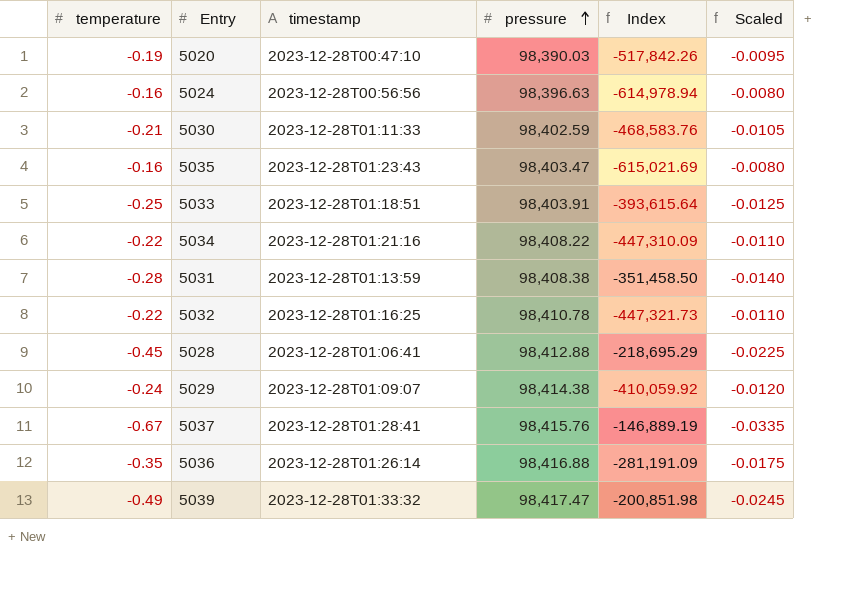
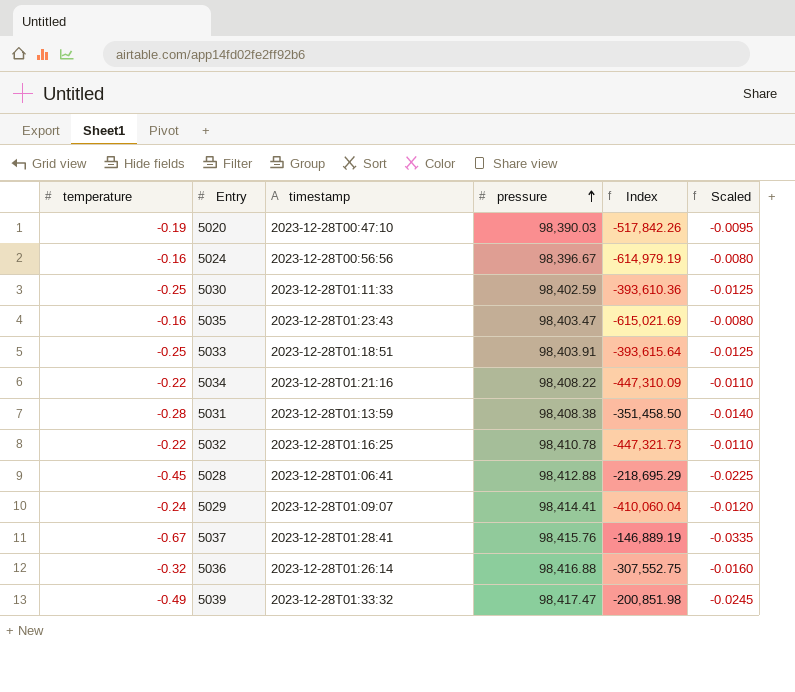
5024 | pressure: 98,396.63 -> 98,396.67
5024 | Index: -614,978.94 -> -614,979.19
5030 | temperature: -0.21 -> -0.25
5030 | Index: -468,583.76 -> -393,610.36
5030 | Scaled: -0.0105 -> -0.0125
5029 | pressure: 98,414.38 -> 98,414.41
5029 | Index: -410,059.92 -> -410,060.04
5036 | temperature: -0.35 -> -0.32
5036 | Index: -281,191.09 -> -307,552.75
5036 | Scaled: -0.0175 -> -0.0160

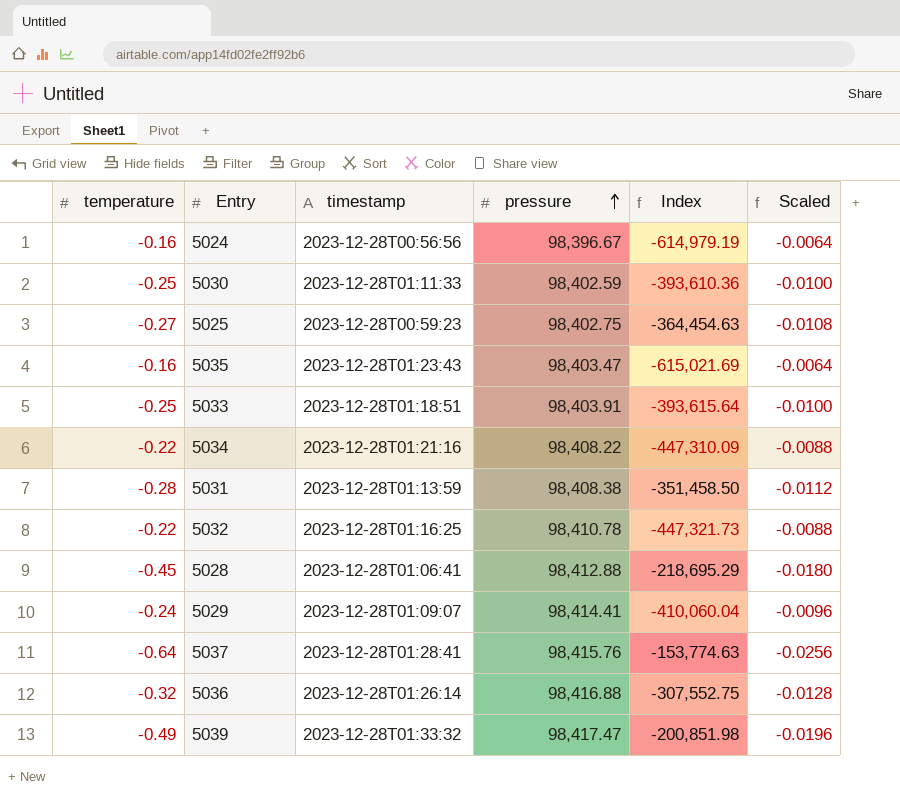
column Scaled | formula: [temperature] * 0.05 -> [temperature] * 0.04
row 5020: -0.19 | 2023-12-28T00:47:10 | 98,390.03 | -517,842.26 | -0.0095 -> none
row 5025: none -> -0.27 | 2023-12-28T00:59:23 | 98,402.75 | -364,454.63 | -0.0108
5037 | temperature: -0.67 -> -0.64
5037 | Index: -146,889.19 -> -153,774.63

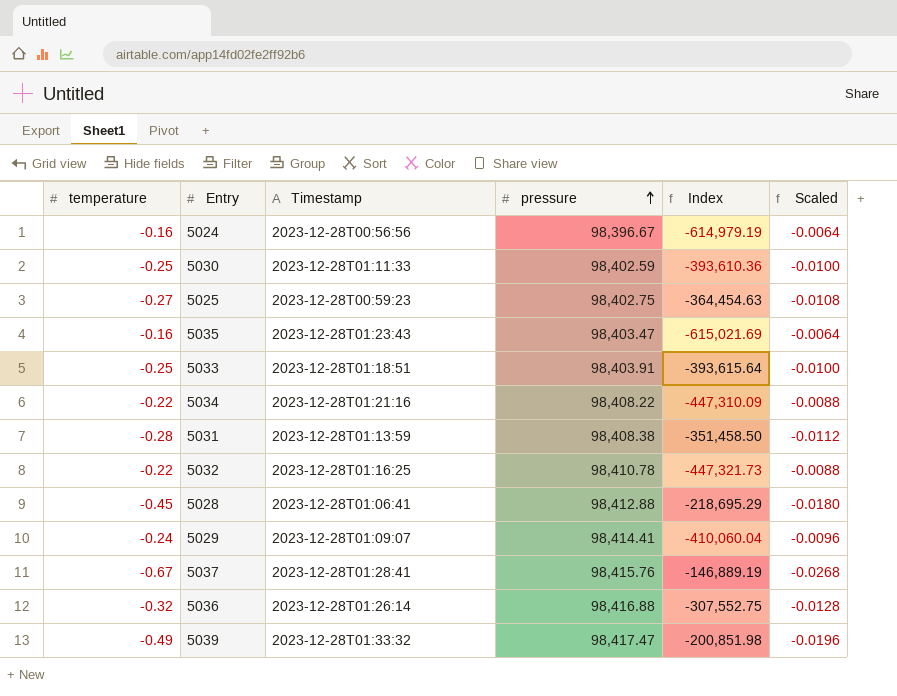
column name: timestamp -> Timestamp
5037 | temperature: -0.64 -> -0.67
5037 | Index: -153,774.63 -> -146,889.19
5037 | Scaled: -0.0256 -> -0.0268

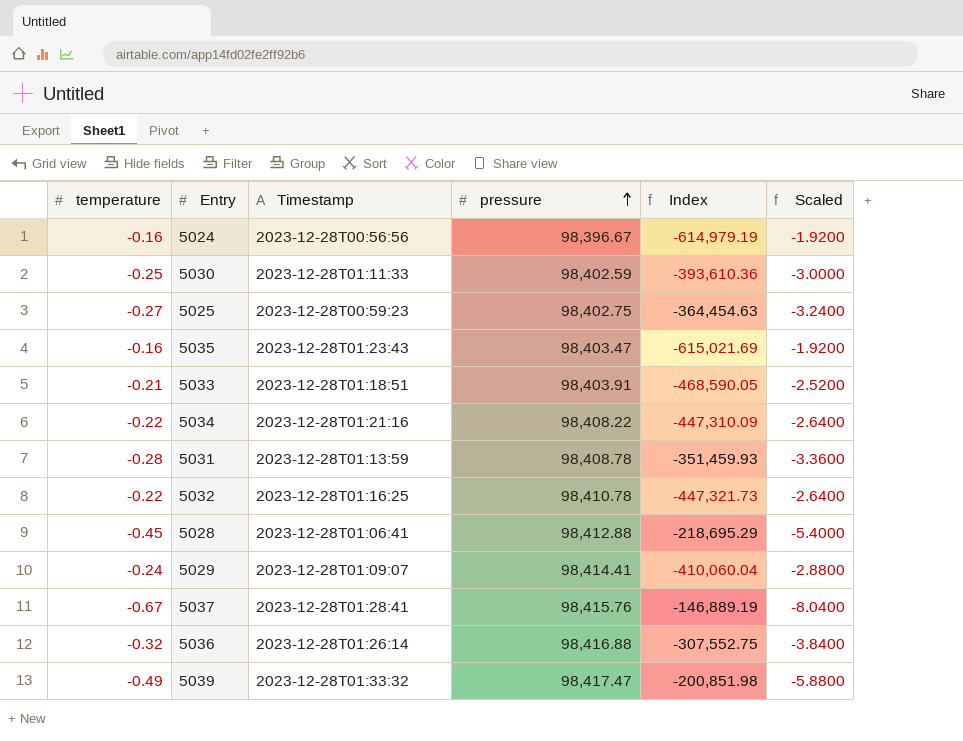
column Scaled | formula: [temperature] * 0.04 -> [temperature] * 12
5033 | temperature: -0.25 -> -0.21
5033 | Index: -393,615.64 -> -468,590.05
5031 | pressure: 98,408.38 -> 98,408.78
5031 | Index: -351,458.50 -> -351,459.93

